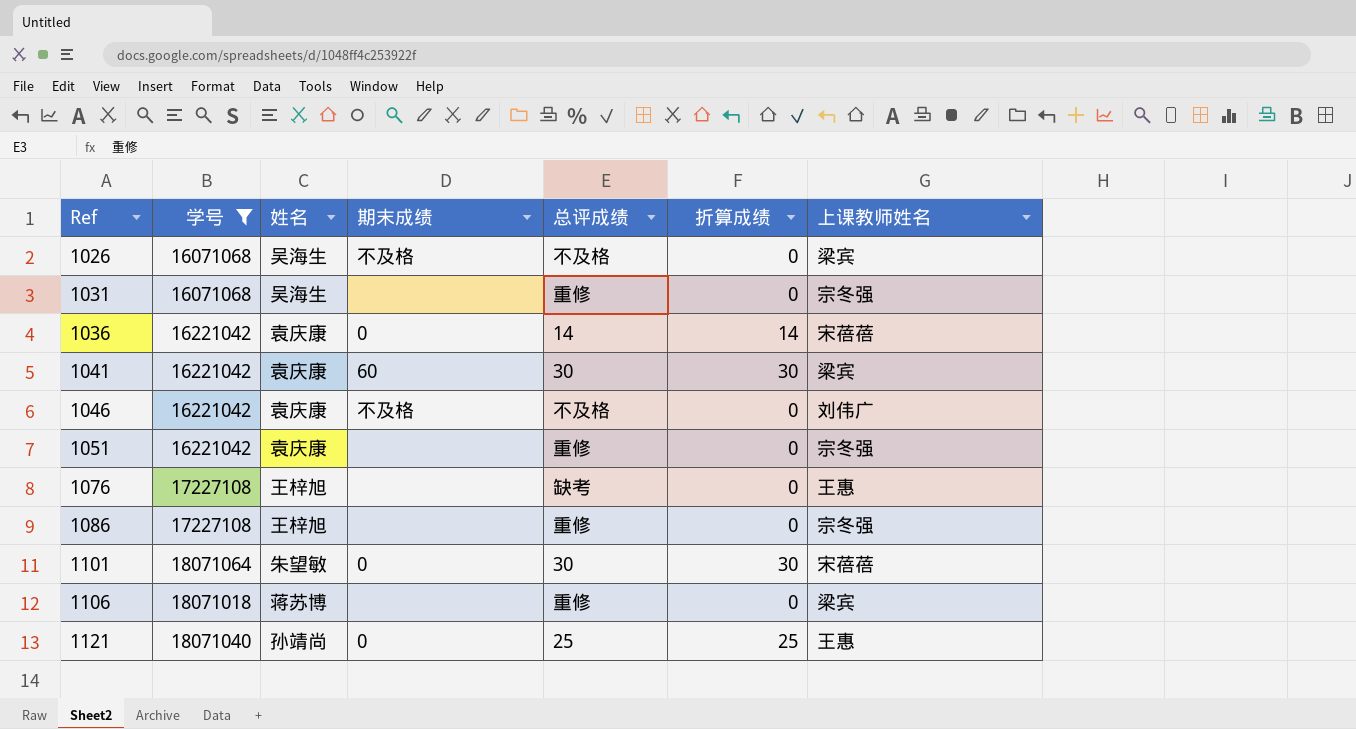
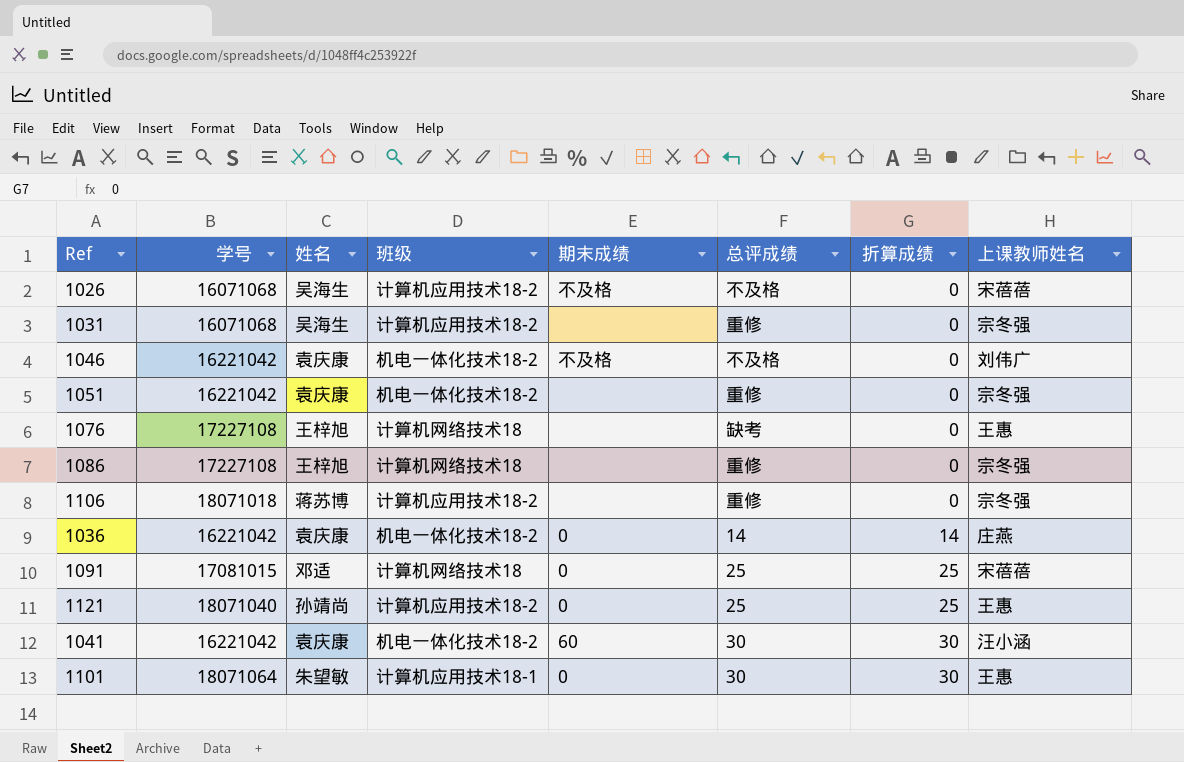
filter: 学号 != 17081015 -> none
row order: Ref ascending -> 折算成绩 ascending
column 班级 | position: none -> 4
1026 | 上课教师姓名: 梁宾 -> 宋蓓蓓
1106 | 上课教师姓名: 梁宾 -> 宗冬强
1036 | 上课教师姓名: 宋蓓蓓 -> 庄燕
1041 | 上课教师姓名: 梁宾 -> 汪小涵
1101 | 上课教师姓名: 宋蓓蓓 -> 王惠

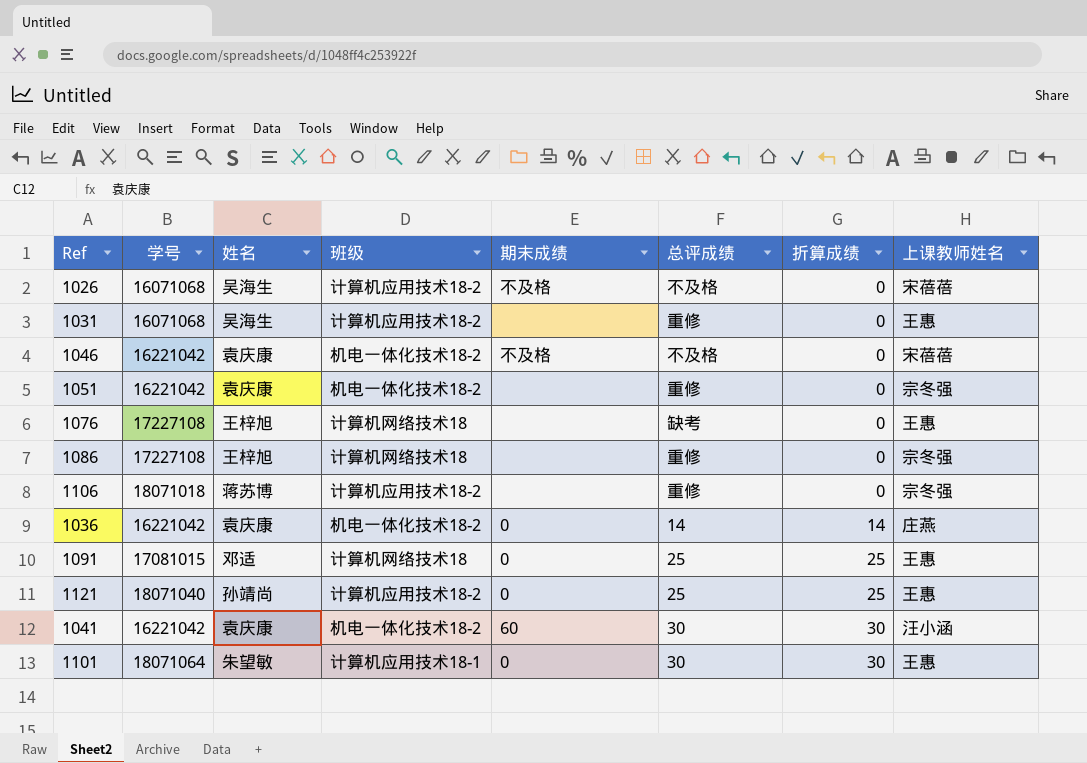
1031 | 上课教师姓名: 宗冬强 -> 王惠
1046 | 上课教师姓名: 刘伟广 -> 宋蓓蓓
1091 | 上课教师姓名: 宋蓓蓓 -> 王惠

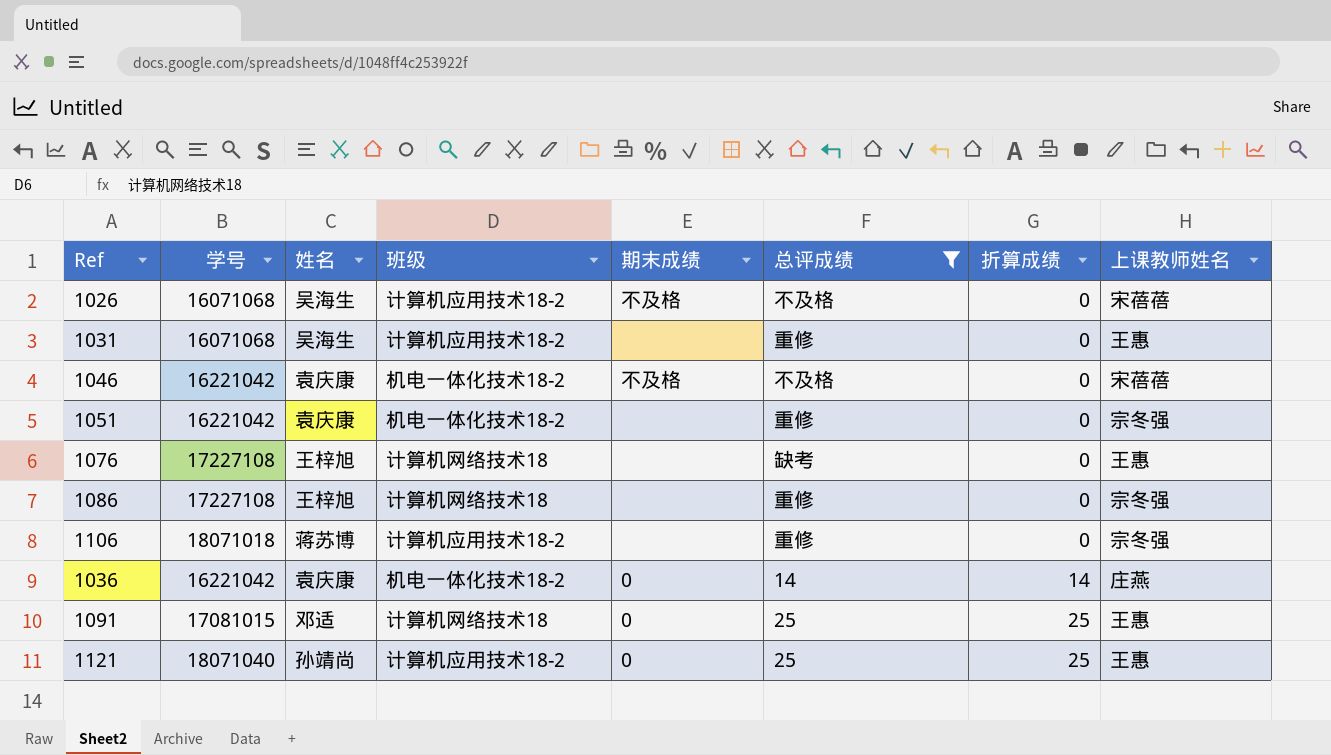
filter: none -> 总评成绩 != 30

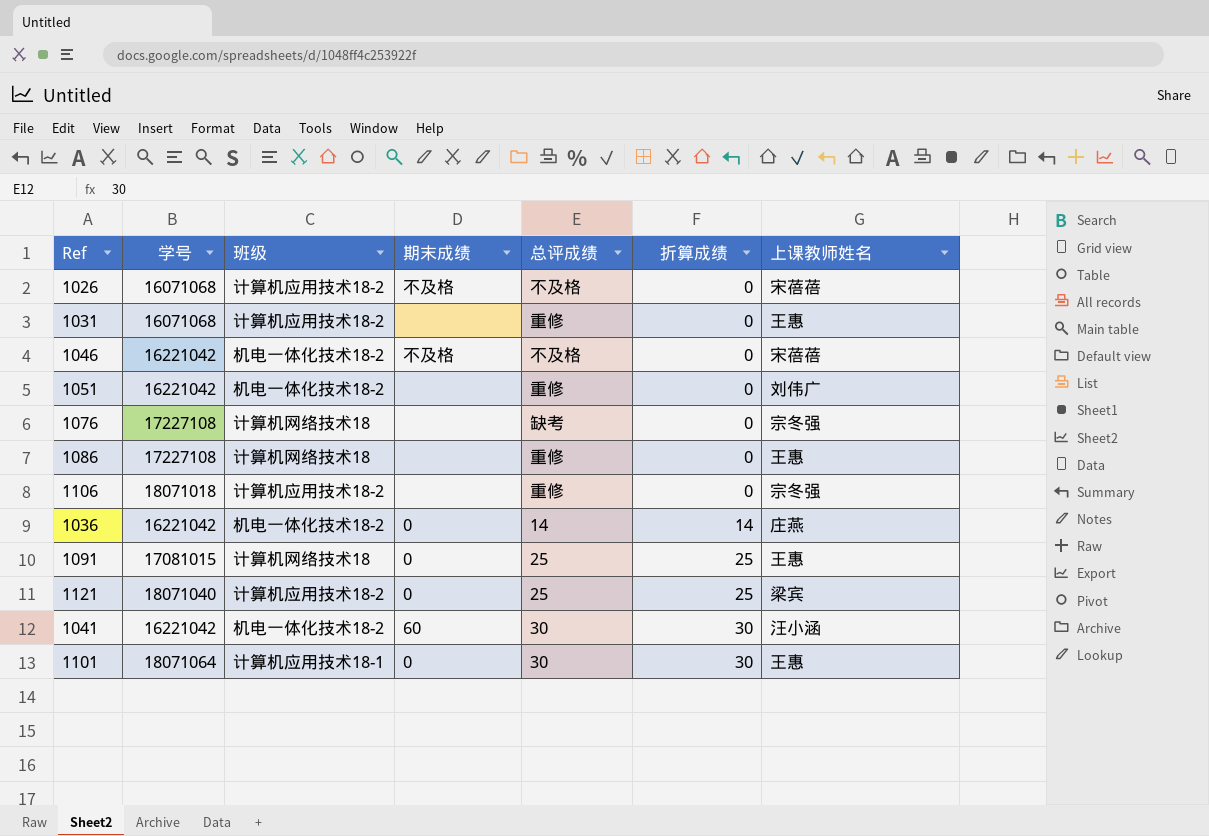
filter: 总评成绩 != 30 -> none
column 姓名 | position: 3 -> none
1051 | 上课教师姓名: 宗冬强 -> 刘伟广
1076 | 上课教师姓名: 王惠 -> 宗冬强
1086 | 上课教师姓名: 宗冬强 -> 王惠
1121 | 上课教师姓名: 王惠 -> 梁宾

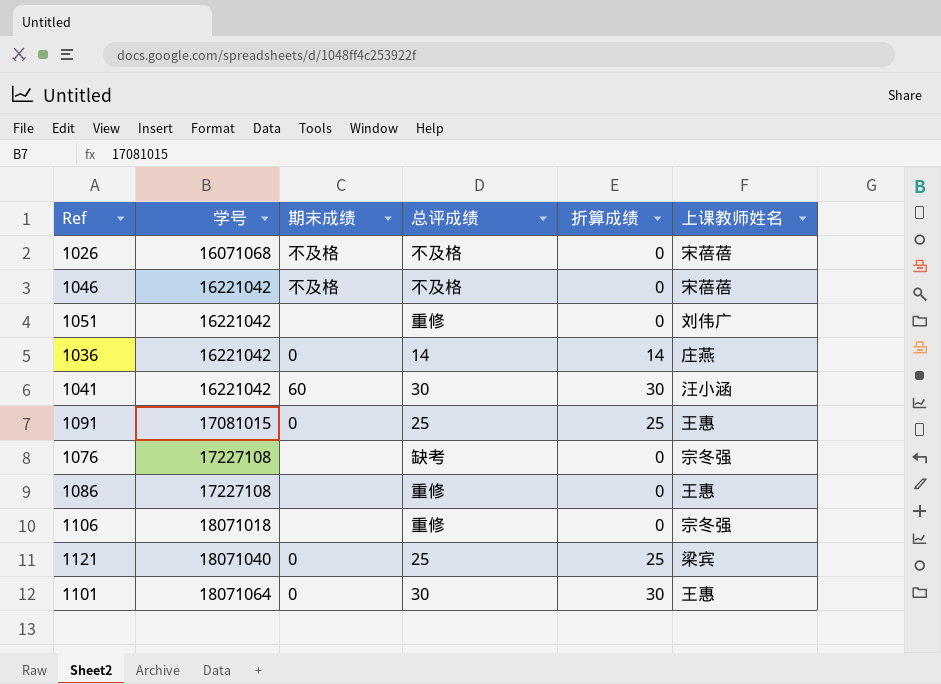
row order: 折算成绩 ascending -> 学号 ascending
column 班级 | position: 3 -> none
row 1031: 16071068 | 计算机应用技术18-2 | none | 重修 | 0 | 王惠 -> none

